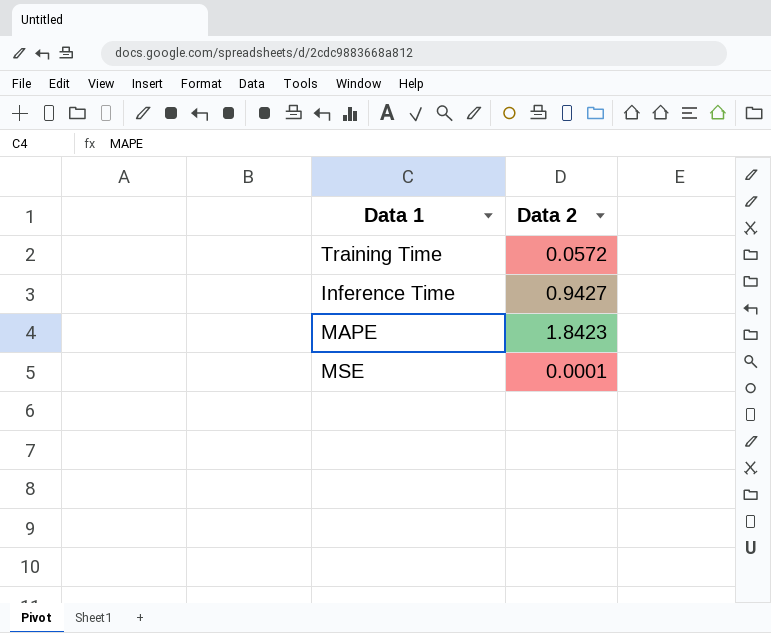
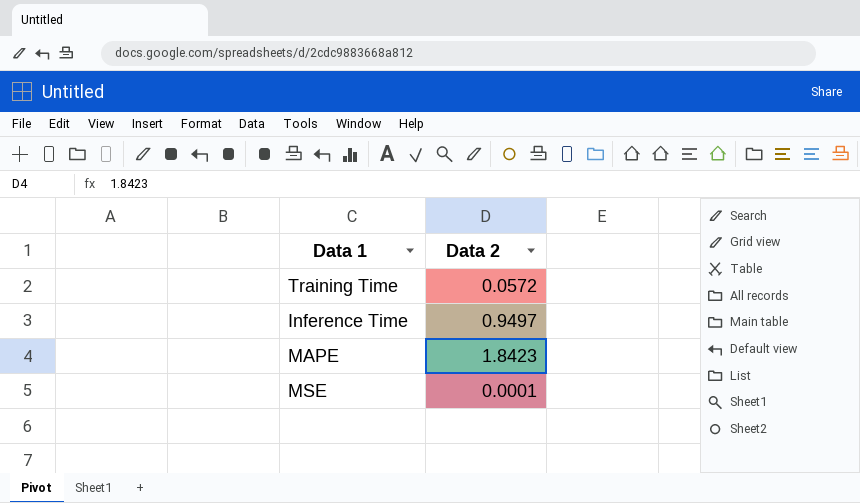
Inference Time | Data 2: 0.9427 -> 0.9497

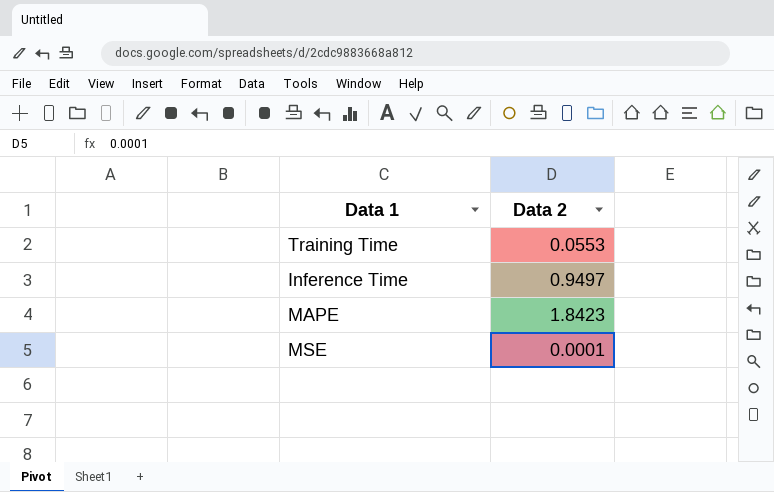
Training Time | Data 2: 0.0572 -> 0.0553

